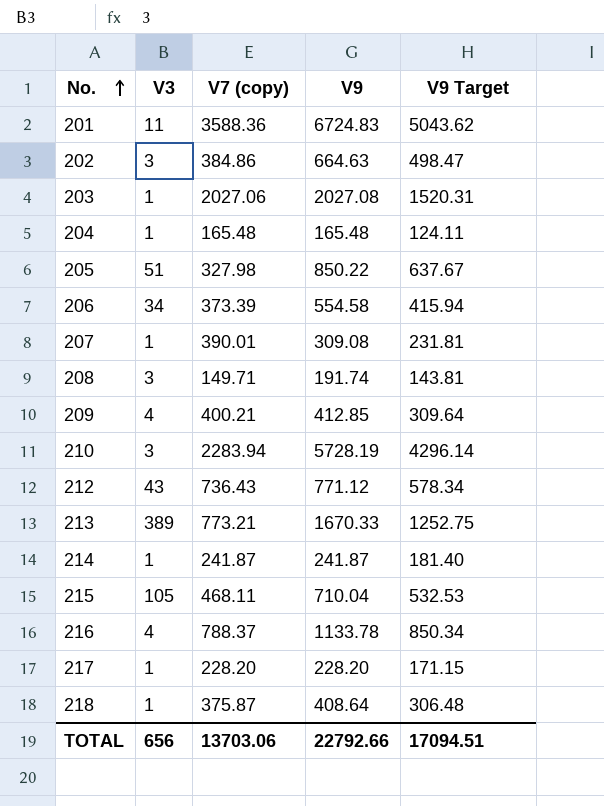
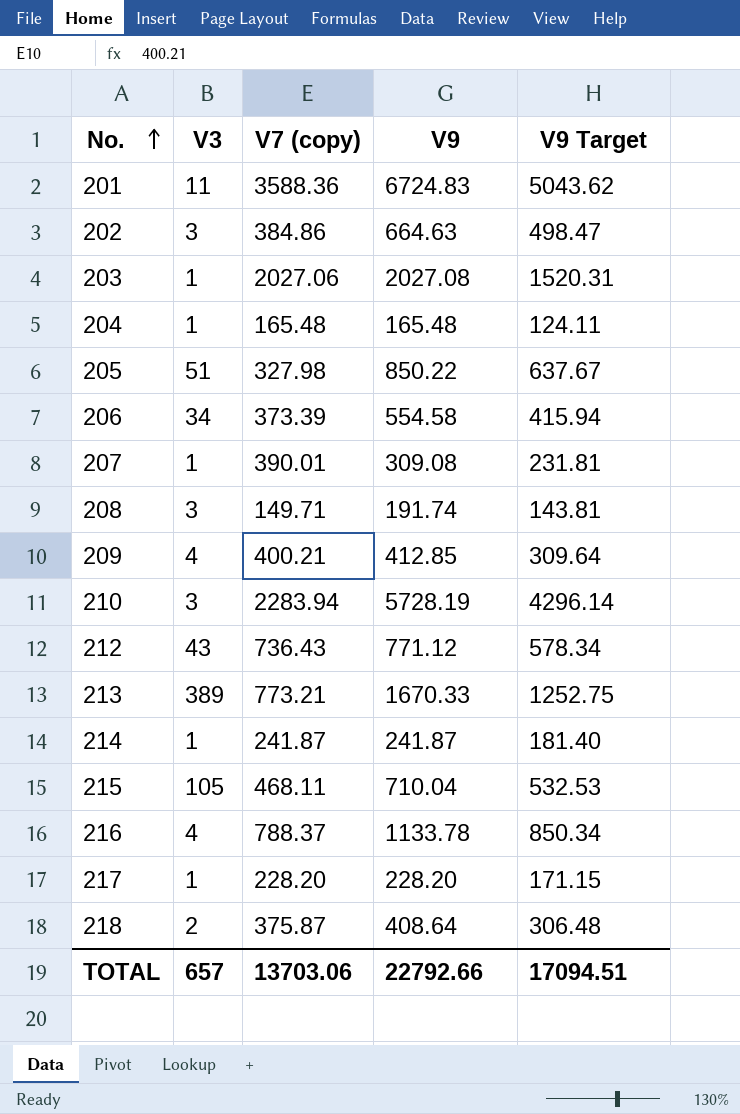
218 | V3: 1 -> 2
TOTAL | V3: 656 -> 657

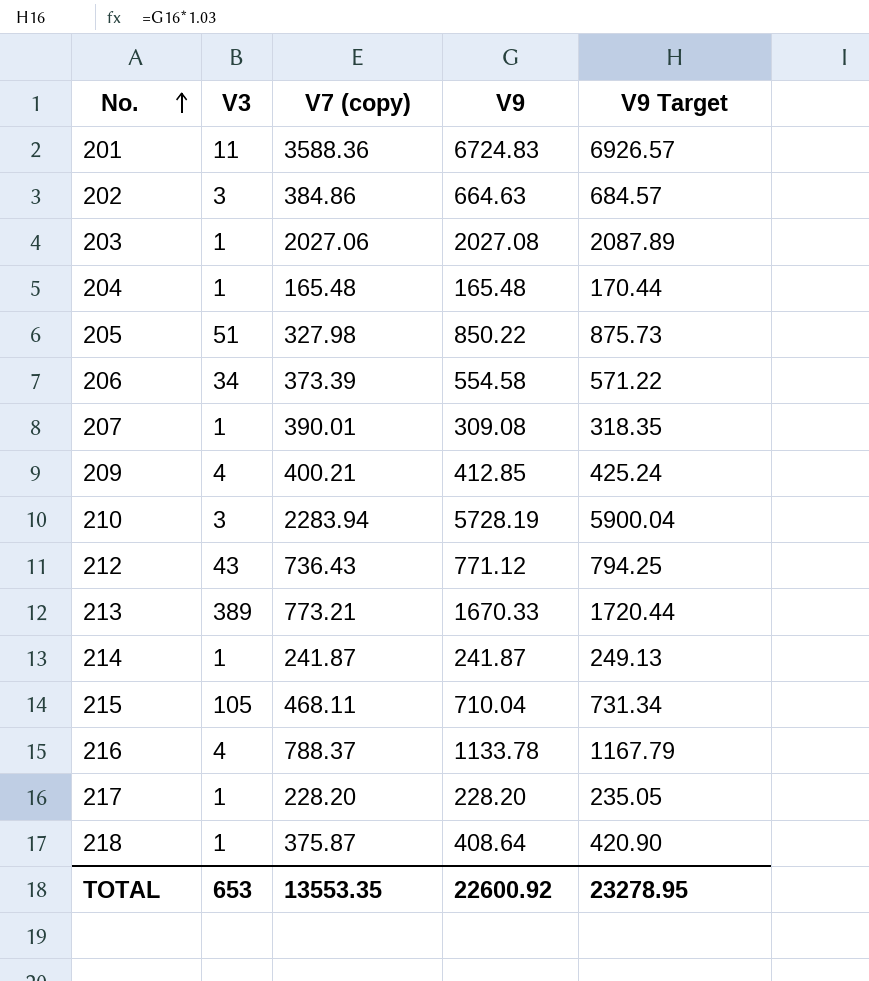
column V9 Target | formula: [V9] * 0.75 -> [V9] * 1.03
row 208: 3 | 149.71 | 191.74 | 143.81 -> none
218 | V3: 2 -> 1
TOTAL | V3: 657 -> 653
TOTAL | V7 (copy): 13703.06 -> 13553.35
TOTAL | V9: 22792.66 -> 22600.92
TOTAL | V9 Target: 17094.51 -> 23278.95

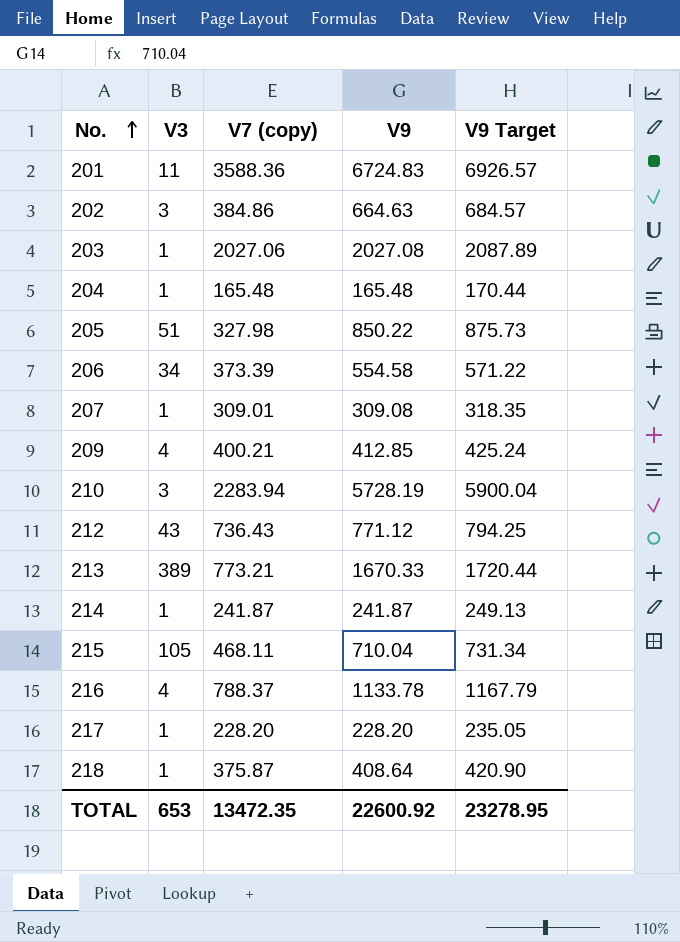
207 | V7 (copy): 390.01 -> 309.01
TOTAL | V7 (copy): 13553.35 -> 13472.35

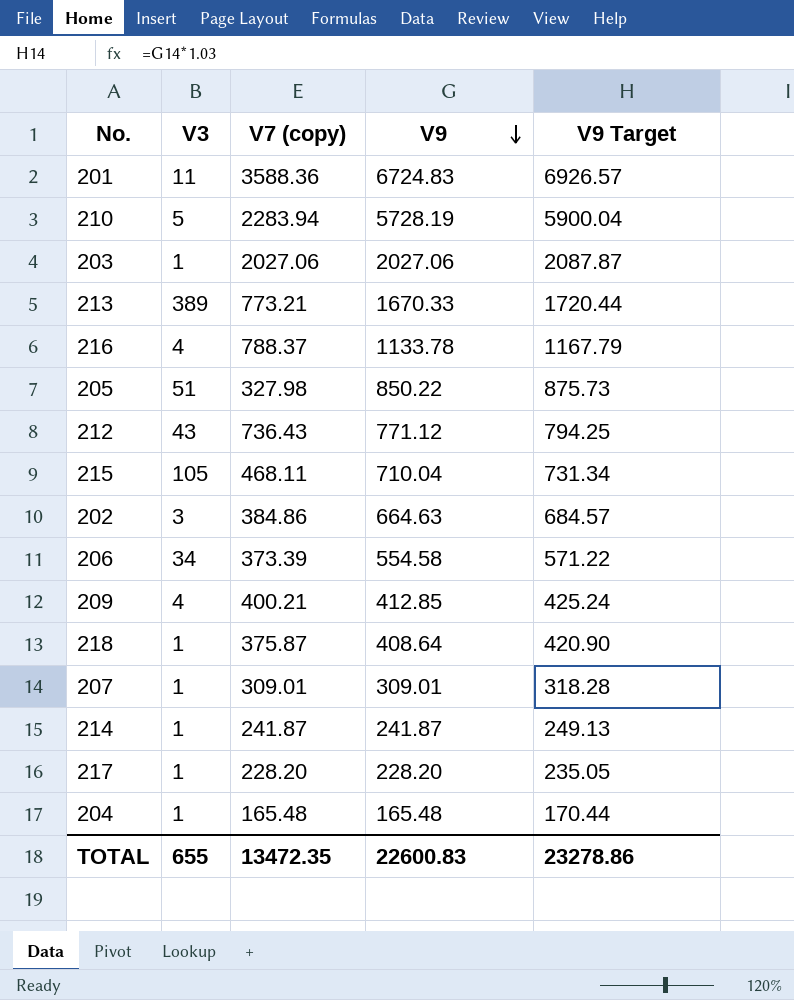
row order: No. ascending -> V9 descending
210 | V3: 3 -> 5
203 | V9: 2027.08 -> 2027.06
203 | V9 Target: 2087.89 -> 2087.87
207 | V9: 309.08 -> 309.01
207 | V9 Target: 318.35 -> 318.28
TOTAL | V3: 653 -> 655
TOTAL | V9: 22600.92 -> 22600.83
TOTAL | V9 Target: 23278.95 -> 23278.86

